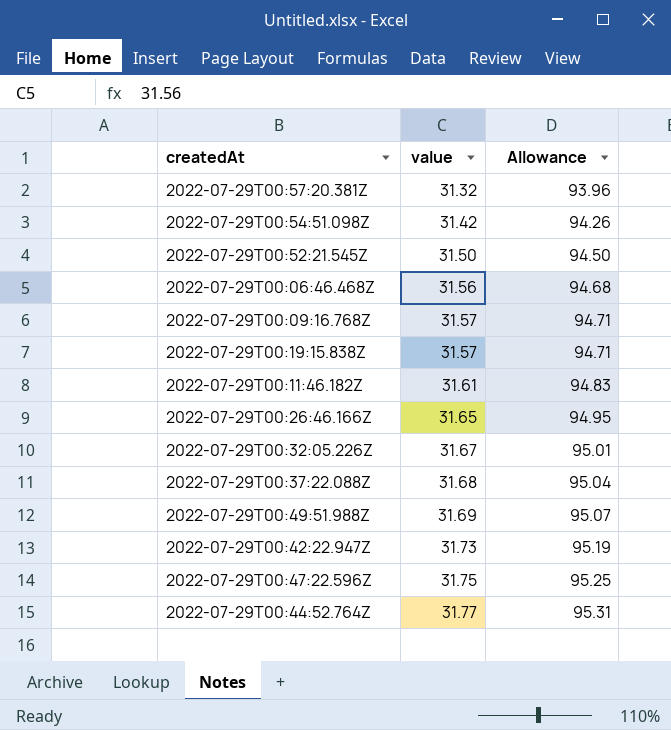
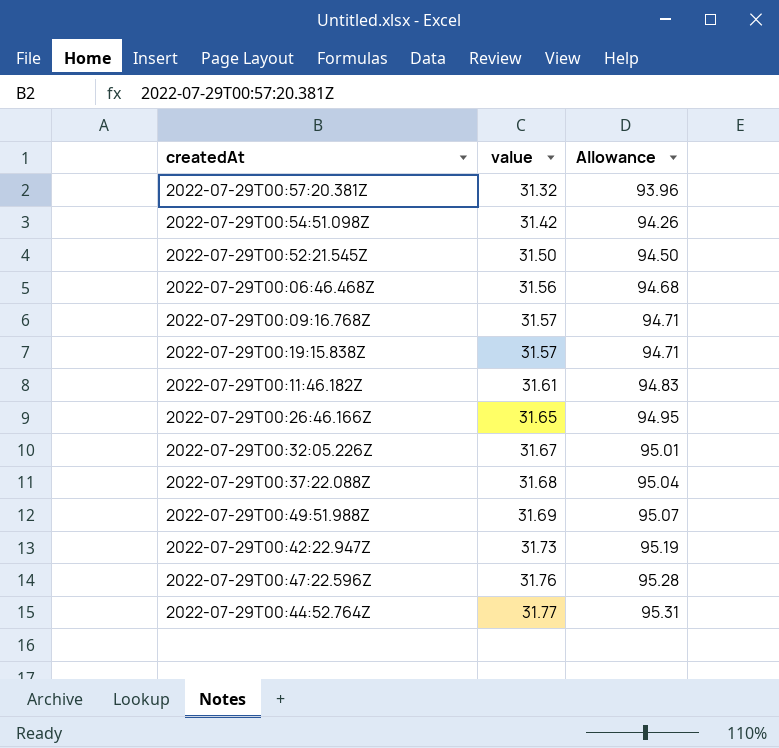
2022-07-29T00:47:22.596Z | value: 31.75 -> 31.76
2022-07-29T00:47:22.596Z | Allowance: 95.25 -> 95.28

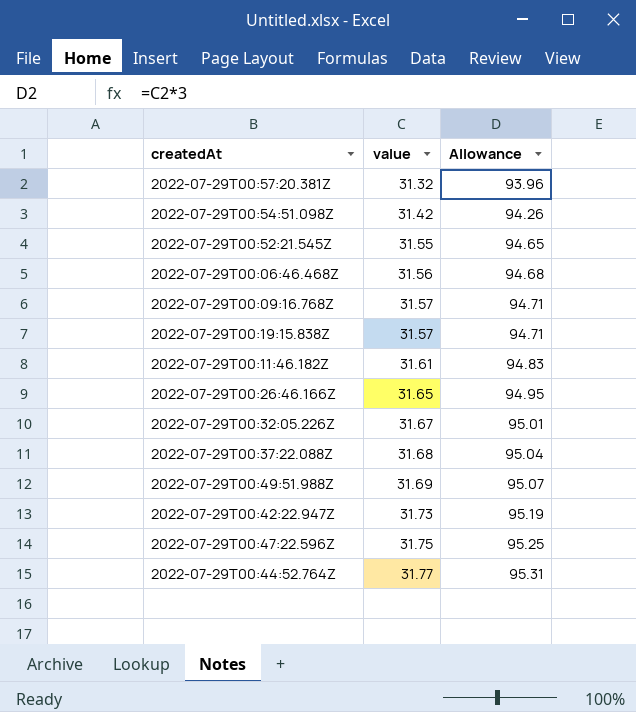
2022-07-29T00:52:21.545Z | value: 31.50 -> 31.55
2022-07-29T00:52:21.545Z | Allowance: 94.50 -> 94.65
2022-07-29T00:47:22.596Z | value: 31.76 -> 31.75
2022-07-29T00:47:22.596Z | Allowance: 95.28 -> 95.25

